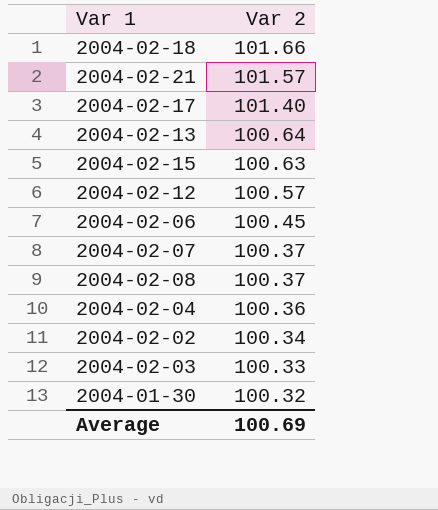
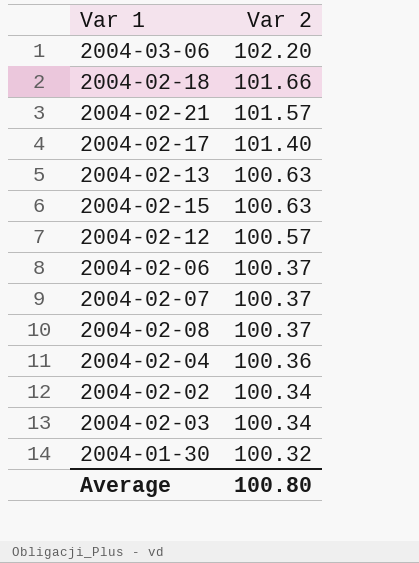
row 2004-03-06: none -> 102.20
2004-02-13 | Var 2: 100.64 -> 100.63
2004-02-06 | Var 2: 100.45 -> 100.37
2004-02-03 | Var 2: 100.33 -> 100.34
Average | Var 2: 100.69 -> 100.80

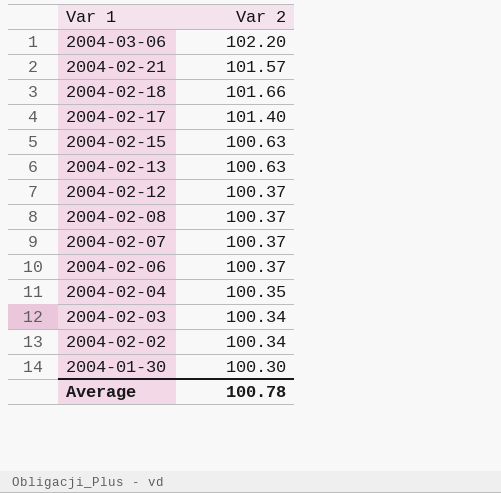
row order: Var 2 descending -> Var 1 descending
2004-02-12 | Var 2: 100.57 -> 100.37
2004-02-04 | Var 2: 100.36 -> 100.35
2004-01-30 | Var 2: 100.32 -> 100.30
Average | Var 2: 100.80 -> 100.78

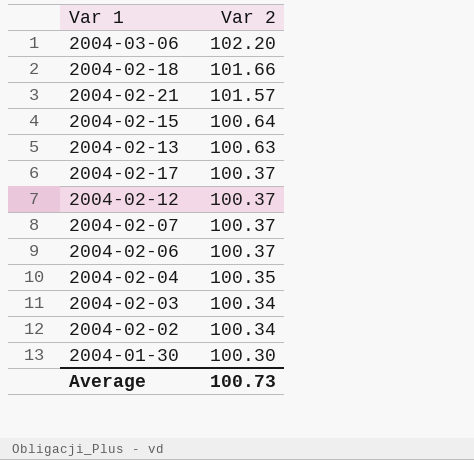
row order: Var 1 descending -> Var 2 descending
row 2004-02-08: 100.37 -> none
2004-02-15 | Var 2: 100.63 -> 100.64
2004-02-17 | Var 2: 101.40 -> 100.37
Average | Var 2: 100.78 -> 100.73

